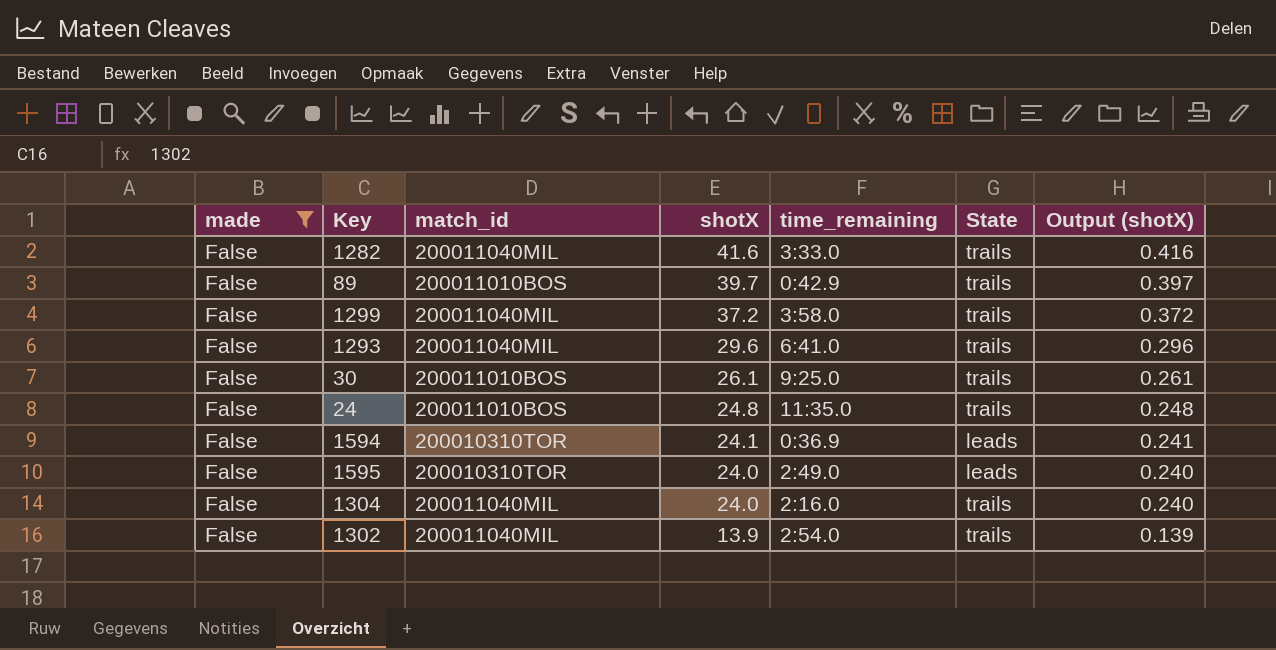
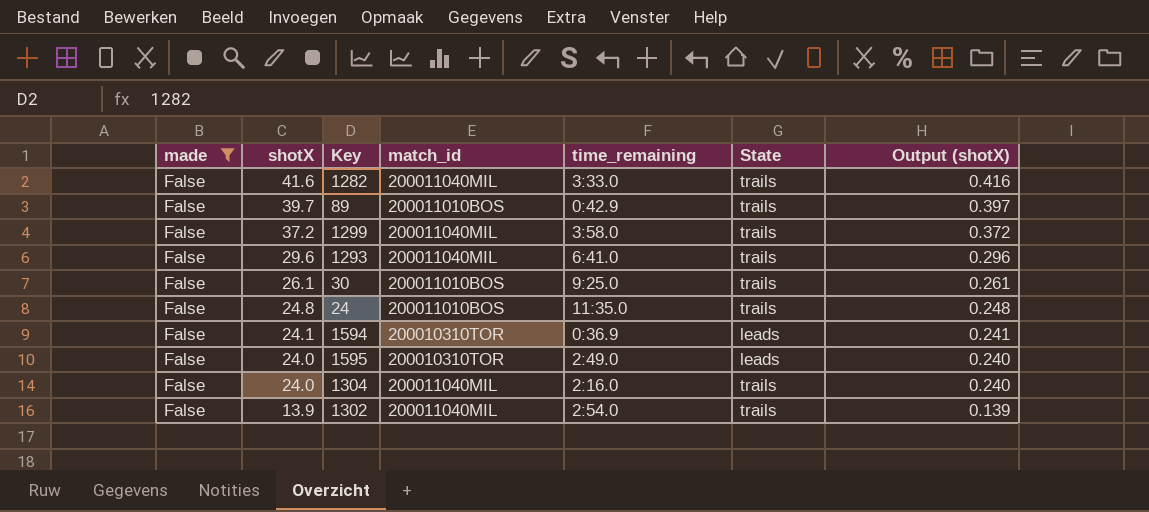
column shotX | position: 4 -> 2

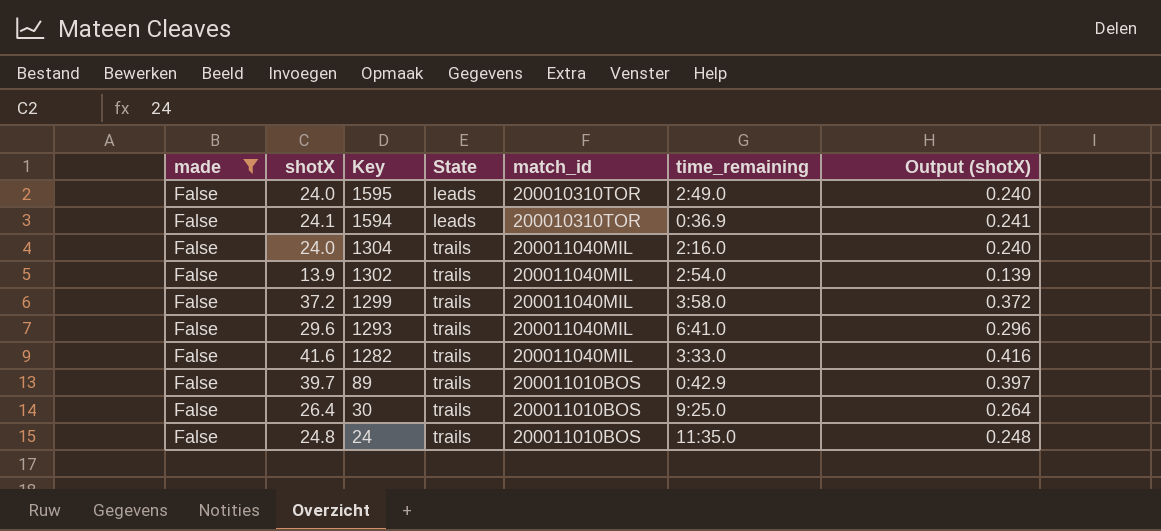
row order: shotX descending -> Key descending
column State | position: 6 -> 4
30 | shotX: 26.1 -> 26.4
30 | Output (shotX): 0.261 -> 0.264

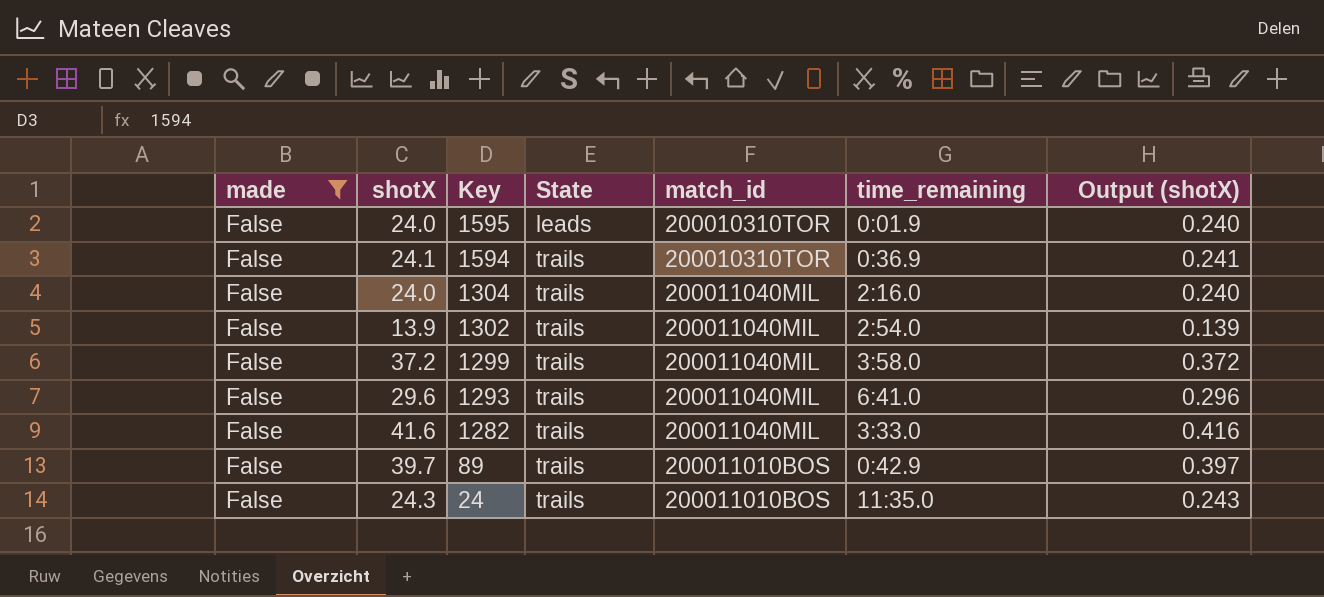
row 30: False | 26.4 | trails | 200011010BOS | 9:25.0 | 0.264 -> none
1595 | time_remaining: 2:49.0 -> 0:01.9
1594 | State: leads -> trails
24 | shotX: 24.8 -> 24.3
24 | Output (shotX): 0.248 -> 0.243

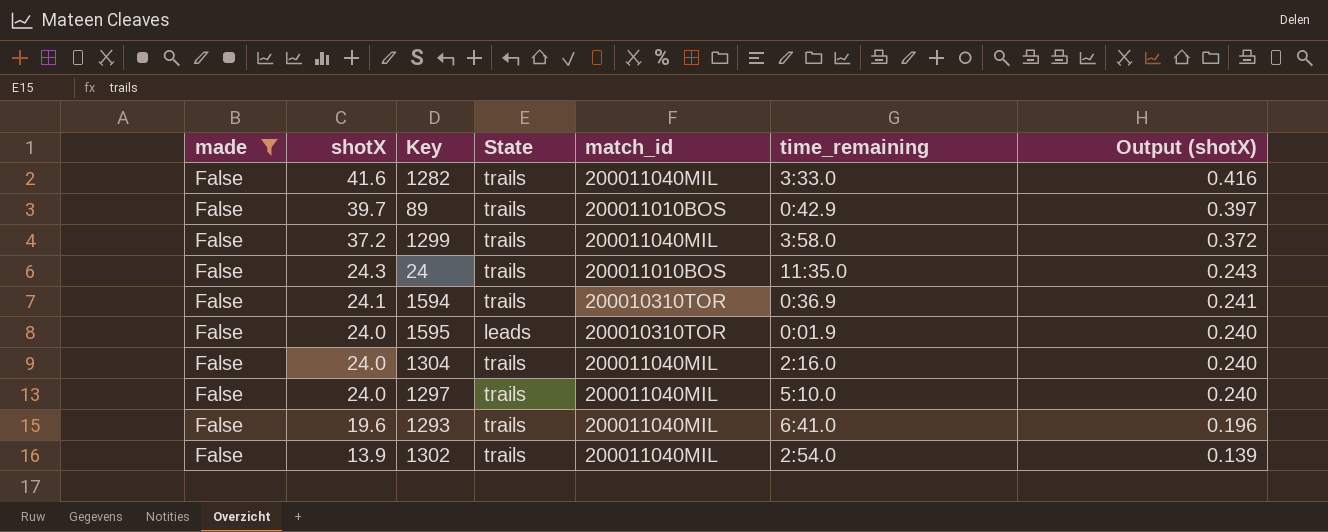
row order: Key descending -> shotX descending
row 1297: none -> False | 24.0 | trails | 200011040MIL | 5:10.0 | 0.240
1293 | shotX: 29.6 -> 19.6
1293 | Output (shotX): 0.296 -> 0.196

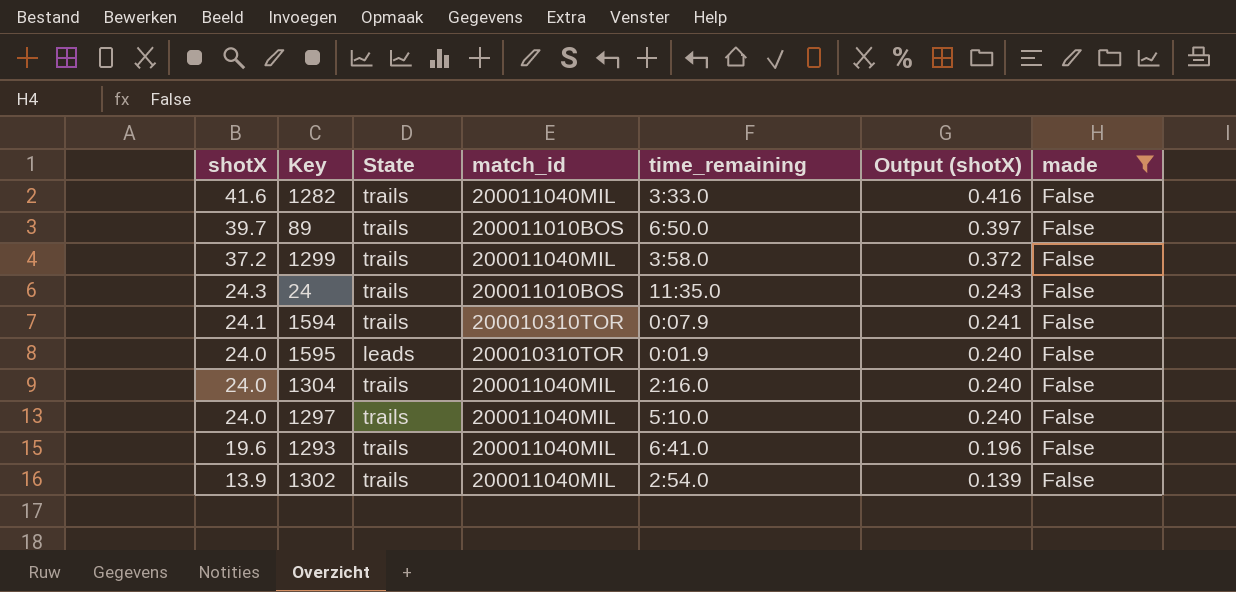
column made | position: 1 -> 7
89 | time_remaining: 0:42.9 -> 6:50.0
1594 | time_remaining: 0:36.9 -> 0:07.9

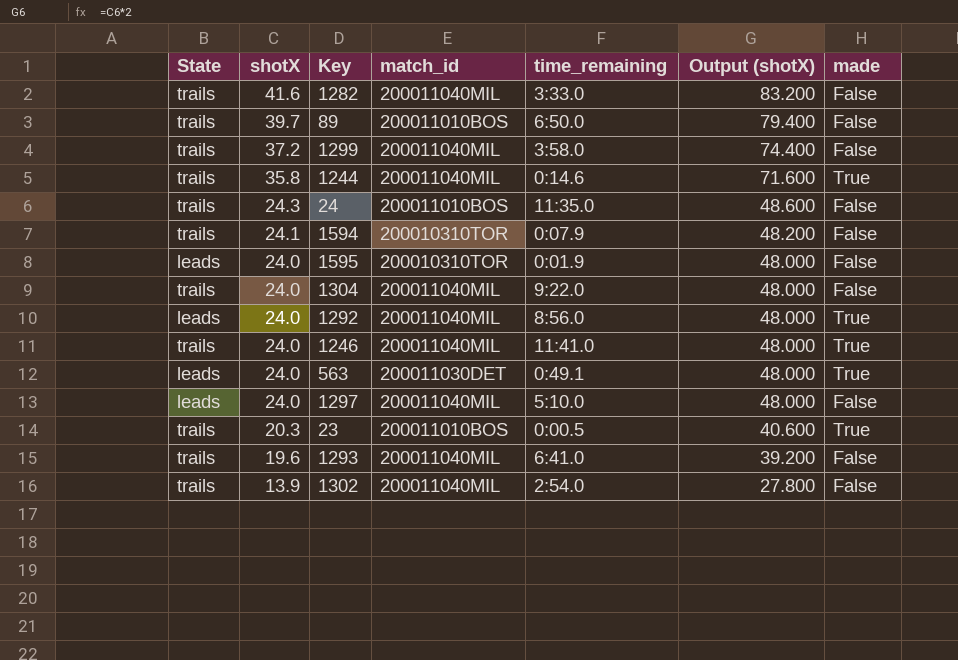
filter: made = False -> none
column State | position: 3 -> 1
column Output (shotX) | formula: [shotX] * 0.01 -> [shotX] * 2
1304 | time_remaining: 2:16.0 -> 9:22.0
1297 | State: trails -> leads

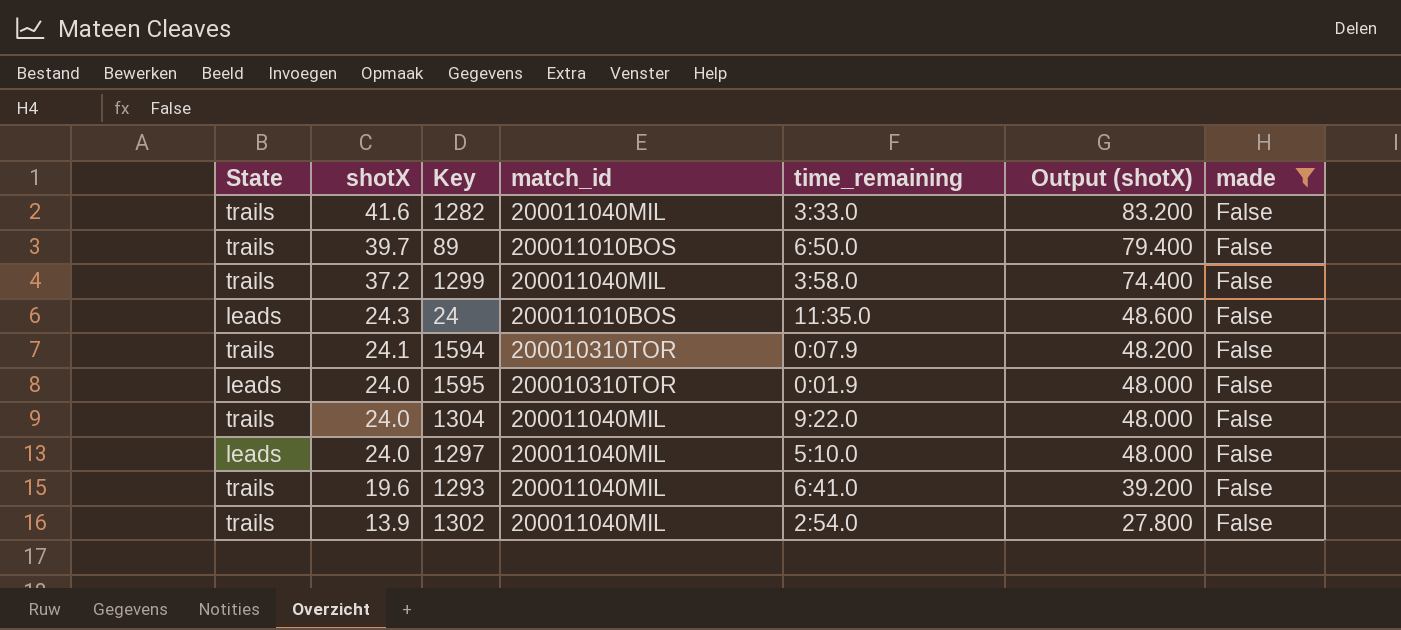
filter: none -> made = False
24 | State: trails -> leads

